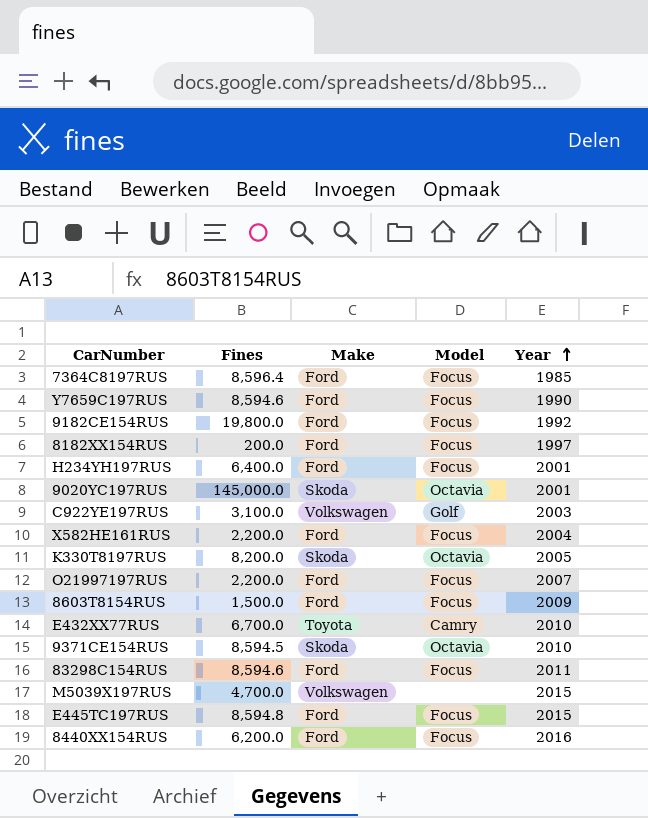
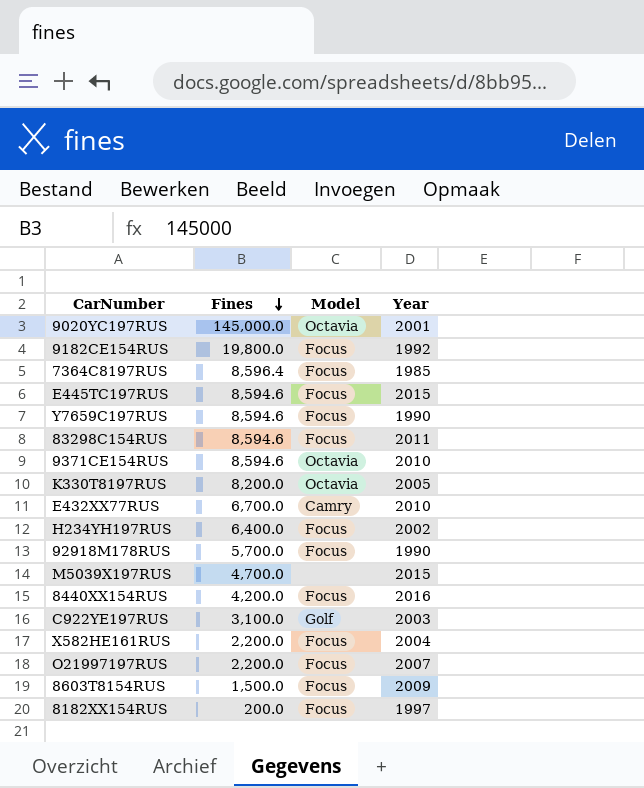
row order: Year ascending -> Fines descending
column Make | position: 3 -> none
E445TC197RUS | Fines: 8,594.8 -> 8,594.6
9371CE154RUS | Fines: 8,594.5 -> 8,594.6
H234YH197RUS | Year: 2001 -> 2002
row 92918M178RUS: none -> 5,700.0 | Focus | 1990
8440XX154RUS | Fines: 6,200.0 -> 4,200.0

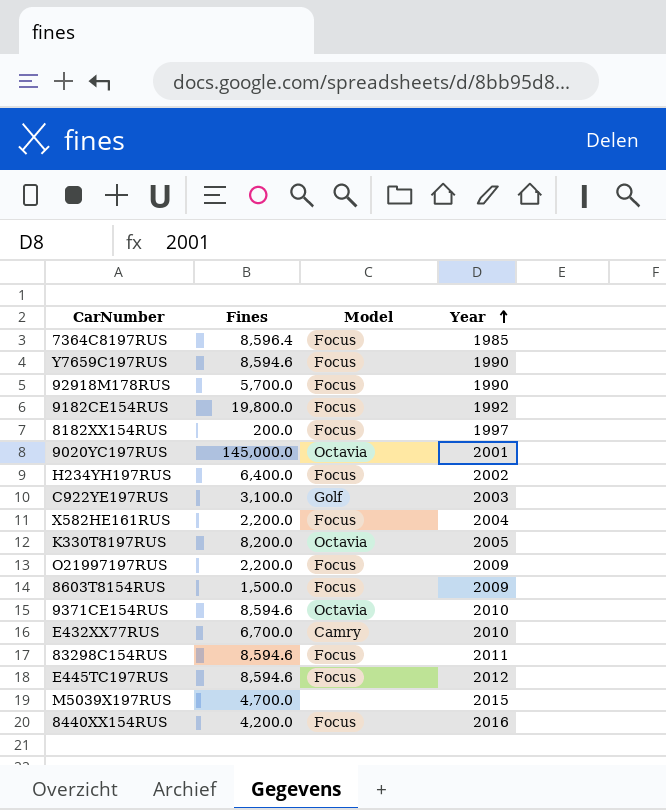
row order: Fines descending -> Year ascending
O21997197RUS | Year: 2007 -> 2009
E445TC197RUS | Year: 2015 -> 2012

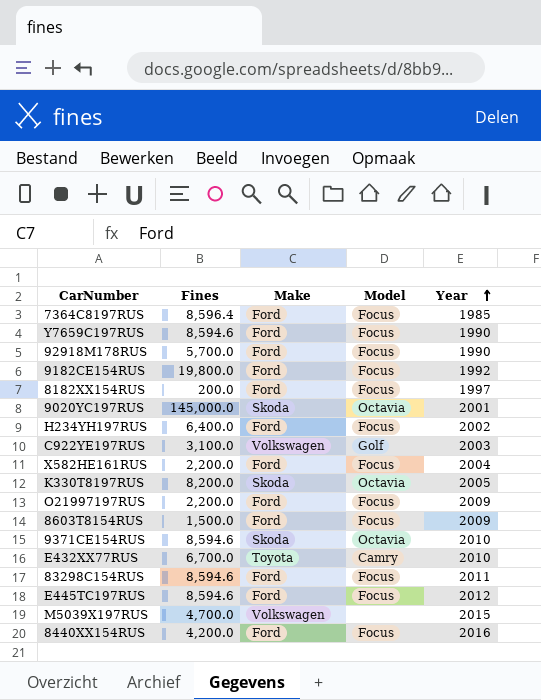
column Make | position: none -> 3

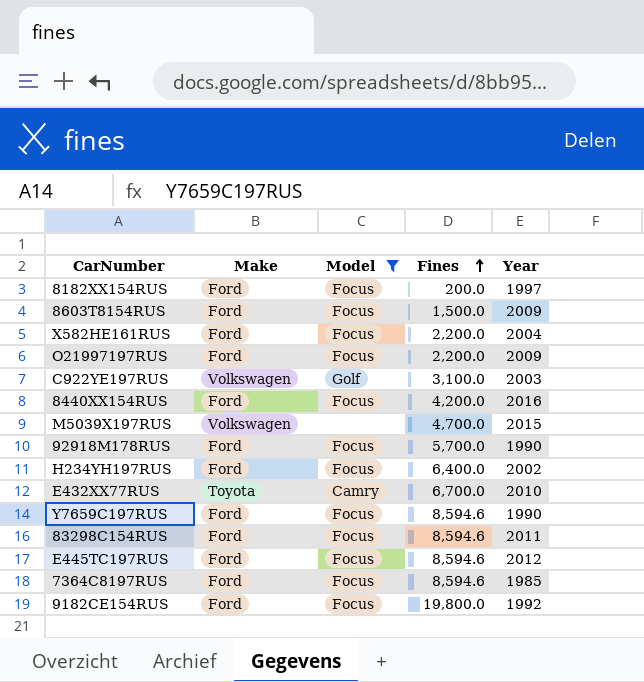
filter: none -> Model != Octavia
row order: Year ascending -> Fines ascending
column Fines | position: 2 -> 4
7364C8197RUS | Fines: 8,596.4 -> 8,594.6

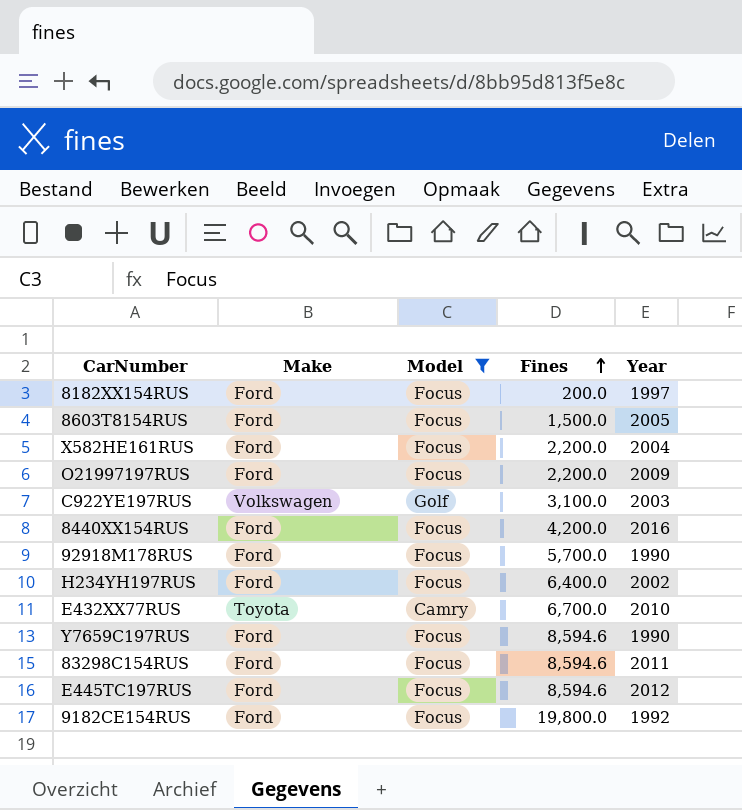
row M5039X197RUS: Volkswagen | none | 4,700.0 | 2015 -> none
row 7364C8197RUS: Ford | Focus | 8,594.6 | 1985 -> none
8603T8154RUS | Year: 2009 -> 2005

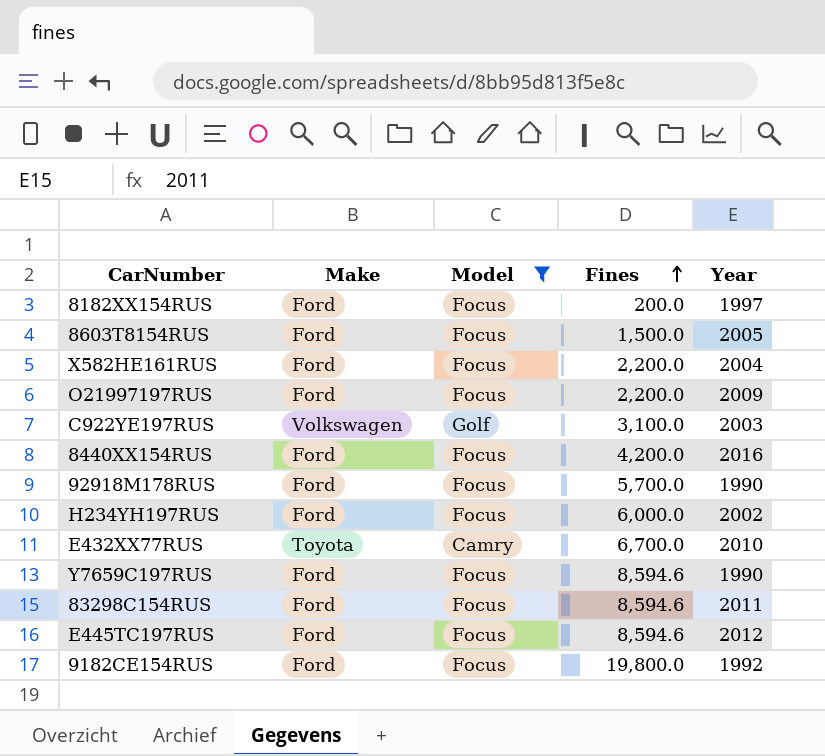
H234YH197RUS | Fines: 6,400.0 -> 6,000.0

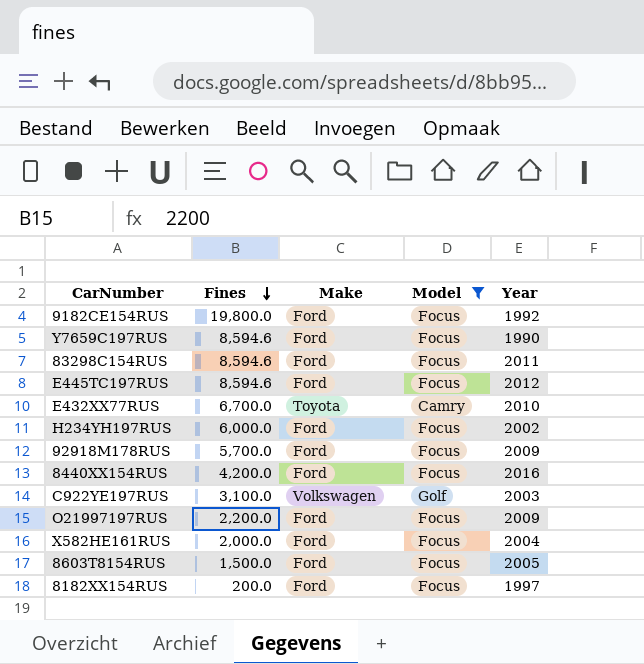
row order: Fines ascending -> Fines descending
column Fines | position: 4 -> 2
92918M178RUS | Year: 1990 -> 2009
X582HE161RUS | Fines: 2,200.0 -> 2,000.0

